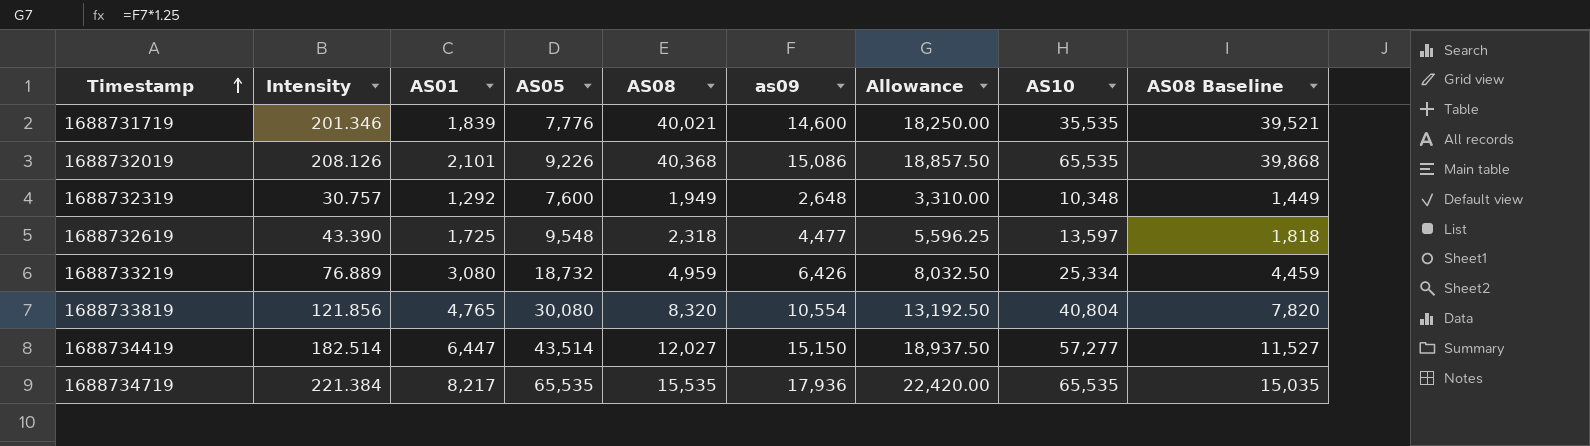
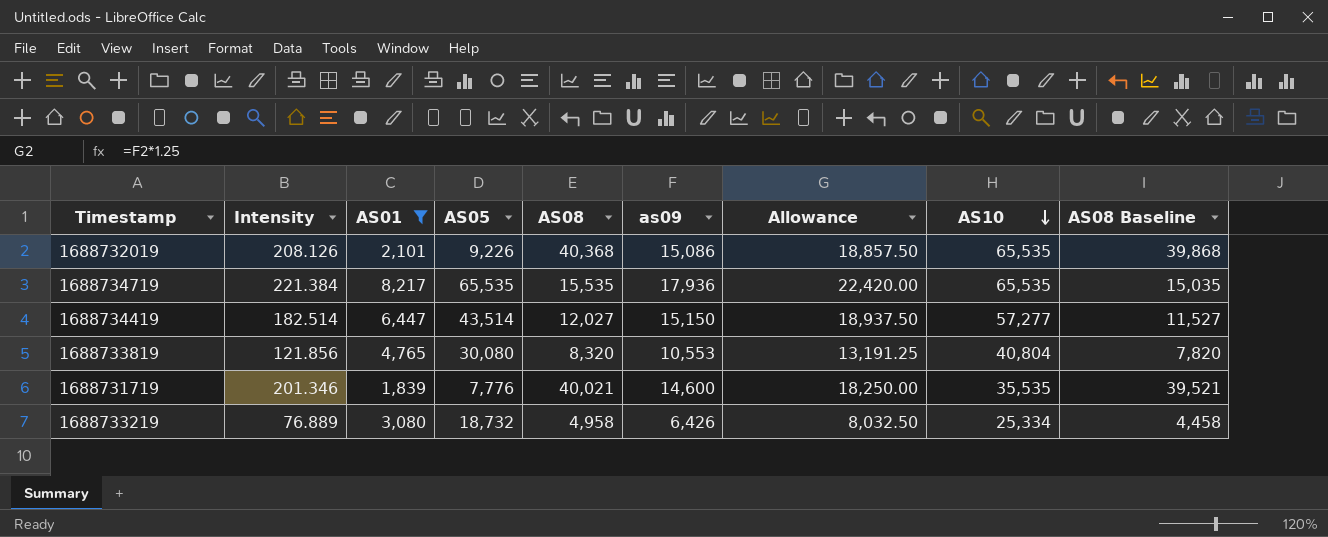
filter: none -> AS01 >= 1,839
row order: Timestamp ascending -> AS10 descending
1688733819 | as09: 10,554 -> 10,553
1688733819 | Allowance: 13,192.50 -> 13,191.25
1688733219 | AS08: 4,959 -> 4,958
1688733219 | AS08 Baseline: 4,459 -> 4,458

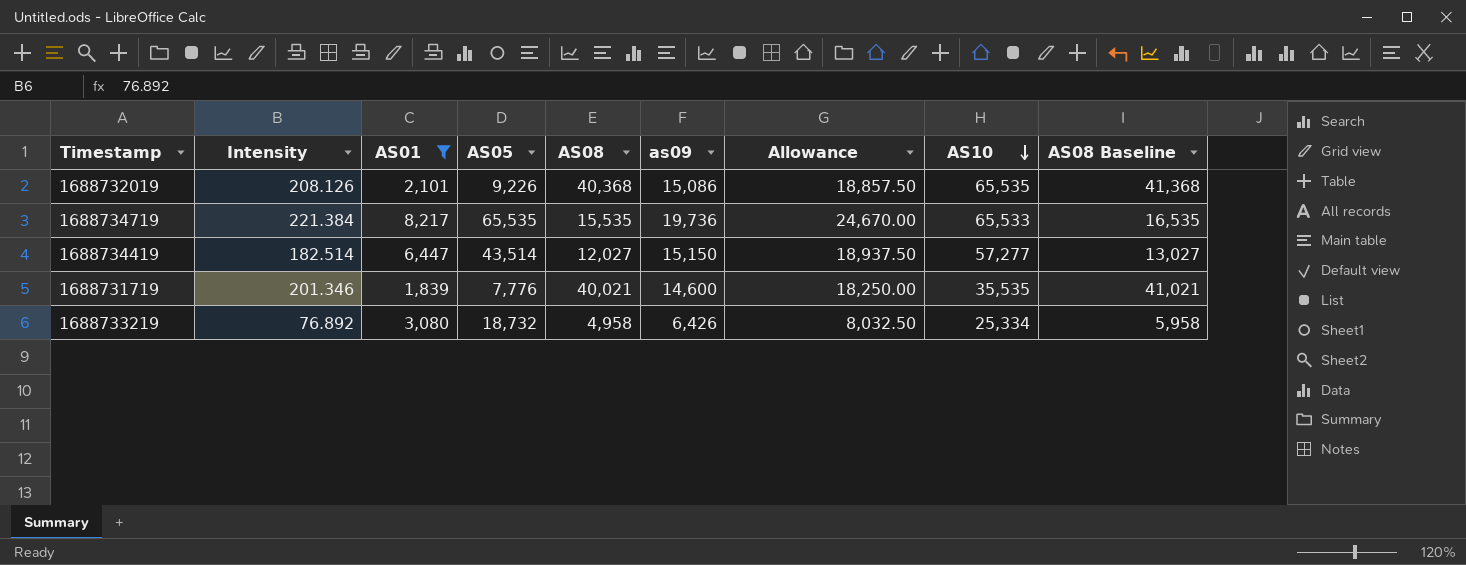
column AS08 Baseline | formula: [AS08] - 500 -> [AS08] + 1000
row 1688733819: 121.856 | 4,765 | 30,080 | 8,320 | 10,553 | 13,191.25 | 40,804 | 7,820 -> none
1688734719 | as09: 17,936 -> 19,736
1688734719 | Allowance: 22,420.00 -> 24,670.00
1688734719 | AS10: 65,535 -> 65,533
1688733219 | Intensity: 76.889 -> 76.892

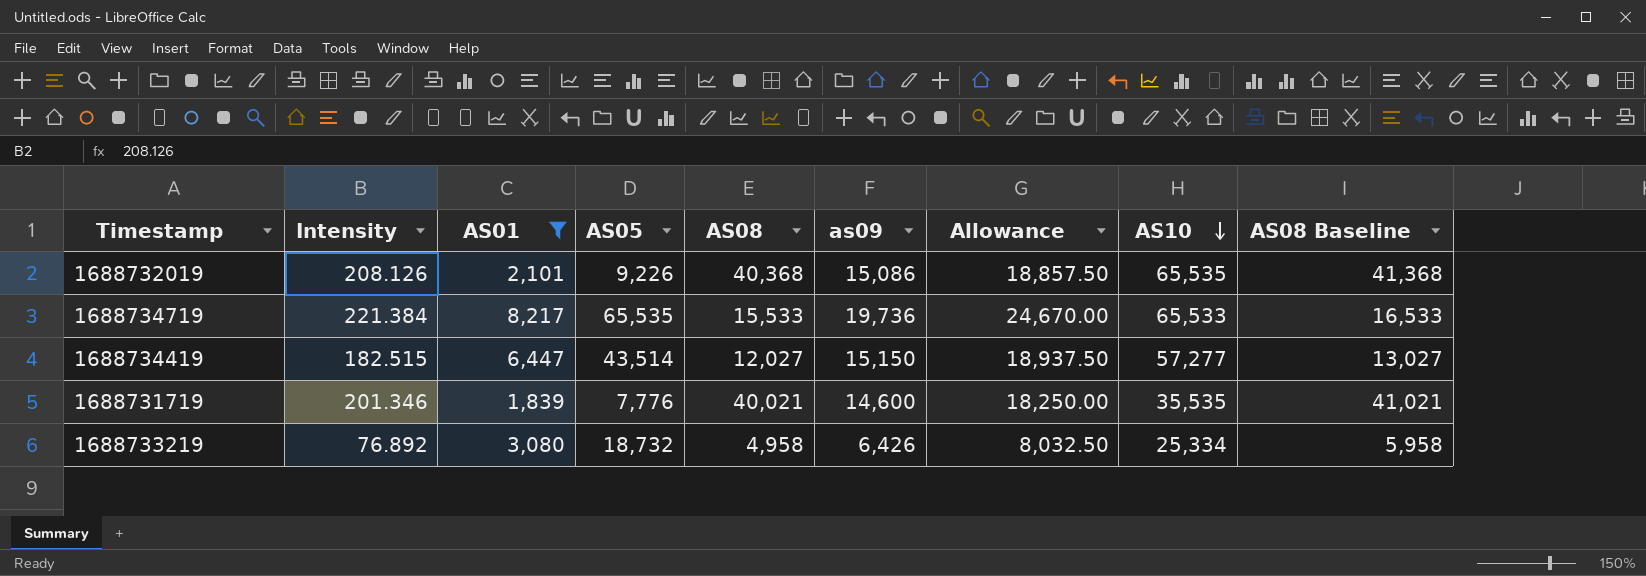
1688734719 | AS08: 15,535 -> 15,533
1688734719 | AS08 Baseline: 16,535 -> 16,533
1688734419 | Intensity: 182.514 -> 182.515

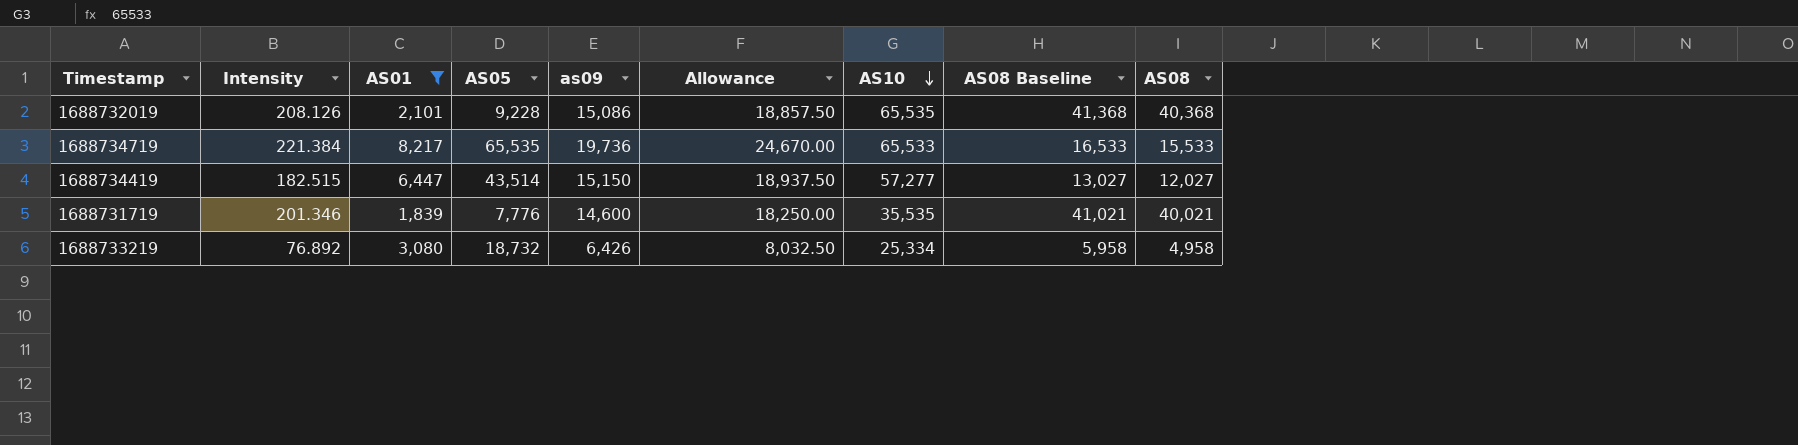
column AS08 | position: 5 -> 9
1688732019 | AS05: 9,226 -> 9,228

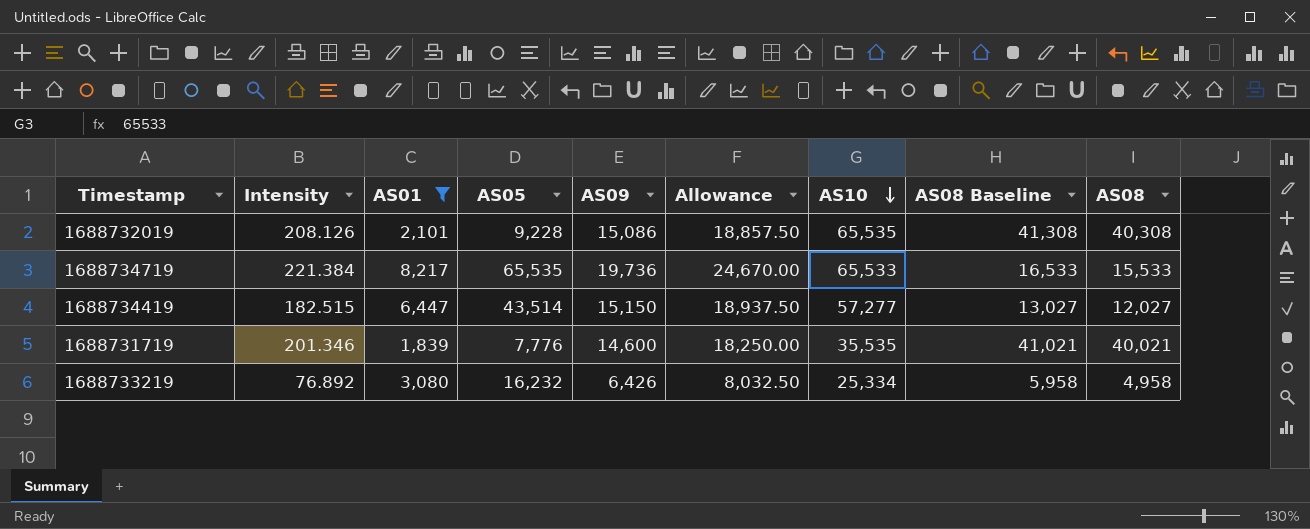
column name: as09 -> AS09
1688732019 | AS08 Baseline: 41,368 -> 41,308
1688732019 | AS08: 40,368 -> 40,308
1688733219 | AS05: 18,732 -> 16,232

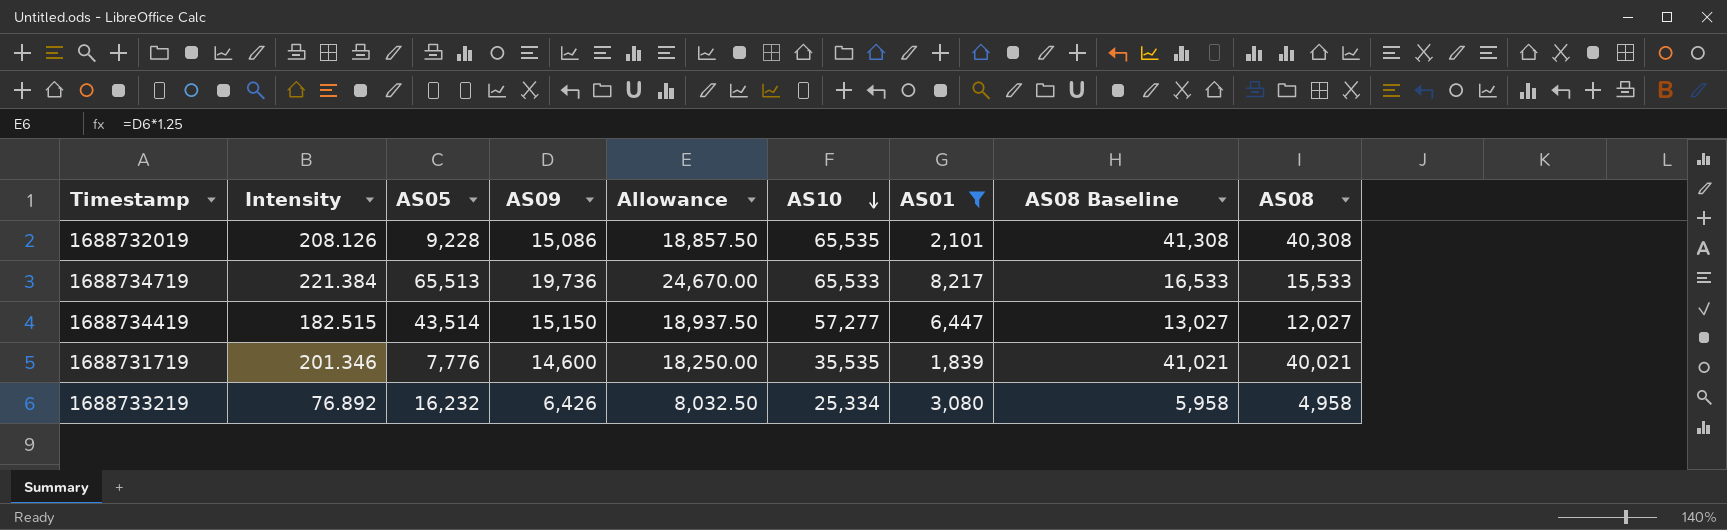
column AS01 | position: 3 -> 7
1688734719 | AS05: 65,535 -> 65,513

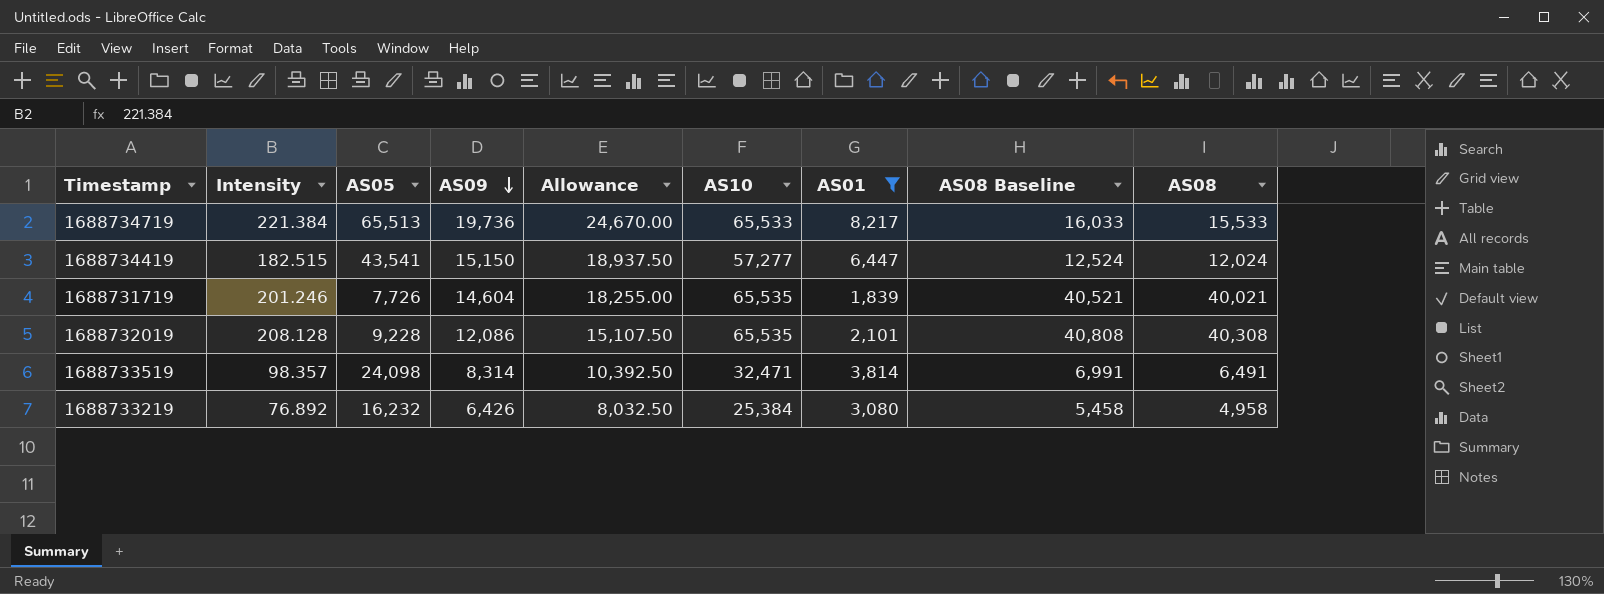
row order: AS10 descending -> AS09 descending
column AS08 Baseline | formula: [AS08] + 1000 -> [AS08] + 500
1688734419 | AS05: 43,514 -> 43,541
1688734419 | AS08: 12,027 -> 12,024
1688731719 | Intensity: 201.346 -> 201.246
1688731719 | AS05: 7,776 -> 7,726
1688731719 | AS09: 14,600 -> 14,604
1688731719 | Allowance: 18,250.00 -> 18,255.00
1688731719 | AS10: 35,535 -> 65,535
1688732019 | Intensity: 208.126 -> 208.128
1688732019 | AS09: 15,086 -> 12,086
1688732019 | Allowance: 18,857.50 -> 15,107.50
row 1688733519: none -> 98.357 | 24,098 | 8,314 | 10,392.50 | 32,471 | 3,814 | 6,991 | 6,491
1688733219 | AS10: 25,334 -> 25,384

